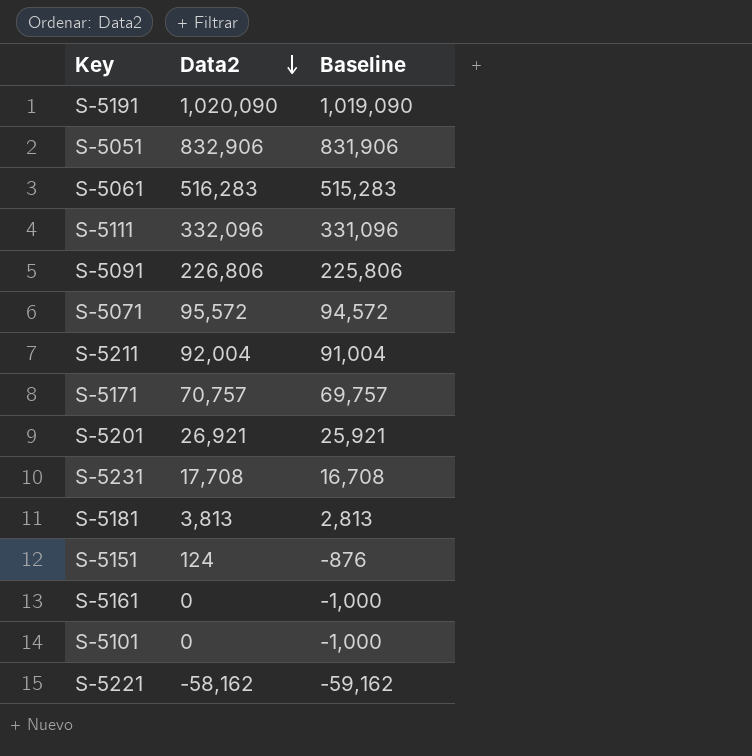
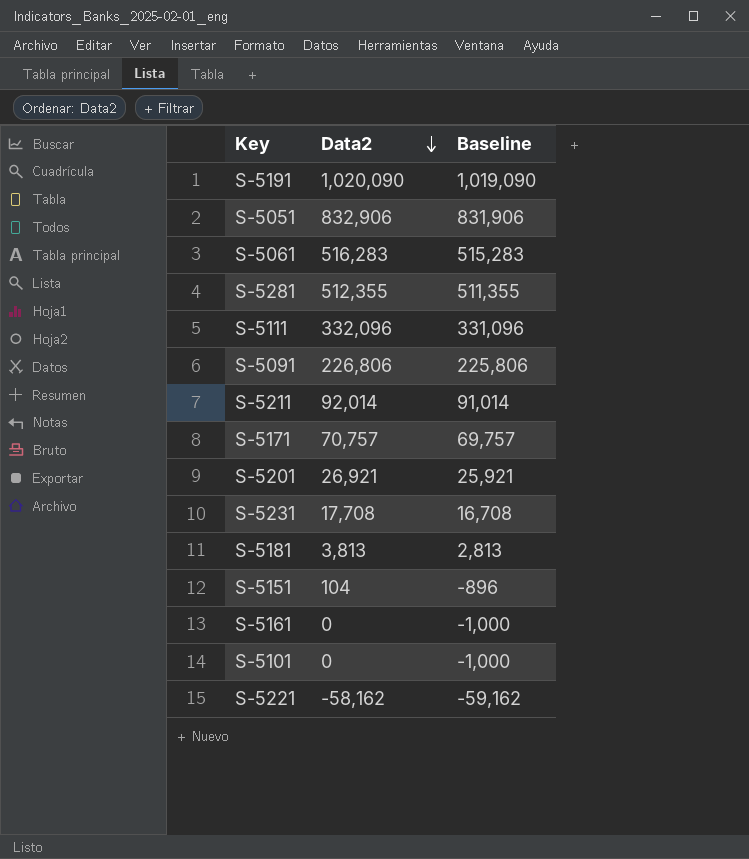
row S-5071: 95,572 | 94,572 -> none
row S-5281: none -> 512,355 | 511,355
S-5211 | Data2: 92,004 -> 92,014
S-5211 | Baseline: 91,004 -> 91,014
S-5151 | Data2: 124 -> 104
S-5151 | Baseline: -876 -> -896

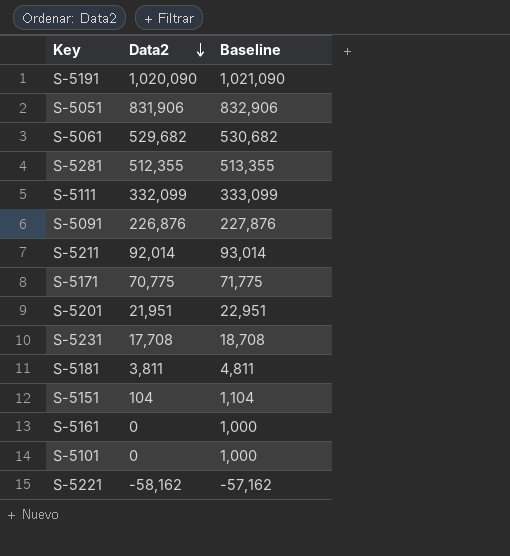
column Baseline | formula: [Data2] - 1000 -> [Data2] + 1000
S-5051 | Data2: 832,906 -> 831,906
S-5061 | Data2: 516,283 -> 529,682
S-5111 | Data2: 332,096 -> 332,099
S-5091 | Data2: 226,806 -> 226,876
S-5171 | Data2: 70,757 -> 70,775
S-5201 | Data2: 26,921 -> 21,951
S-5181 | Data2: 3,813 -> 3,811

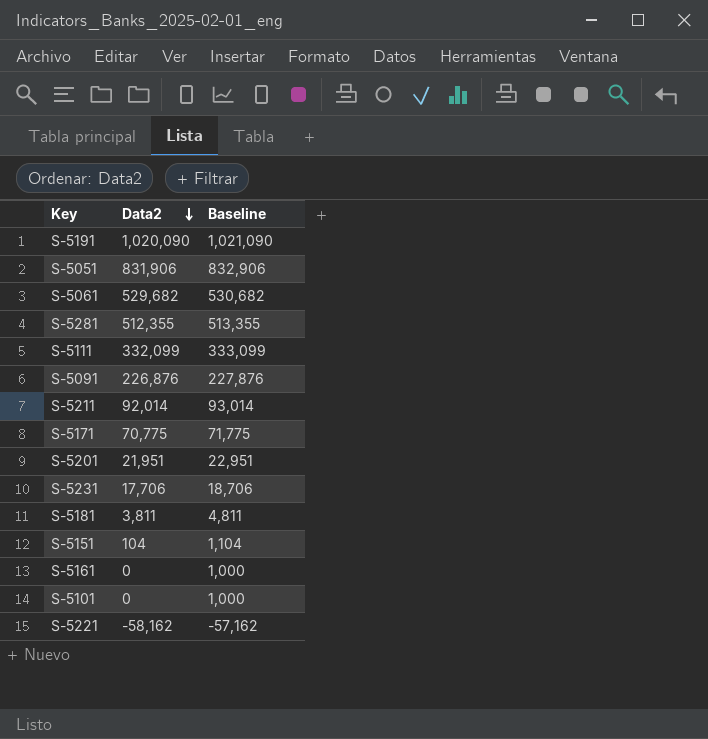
S-5231 | Data2: 17,708 -> 17,706
S-5231 | Baseline: 18,708 -> 18,706

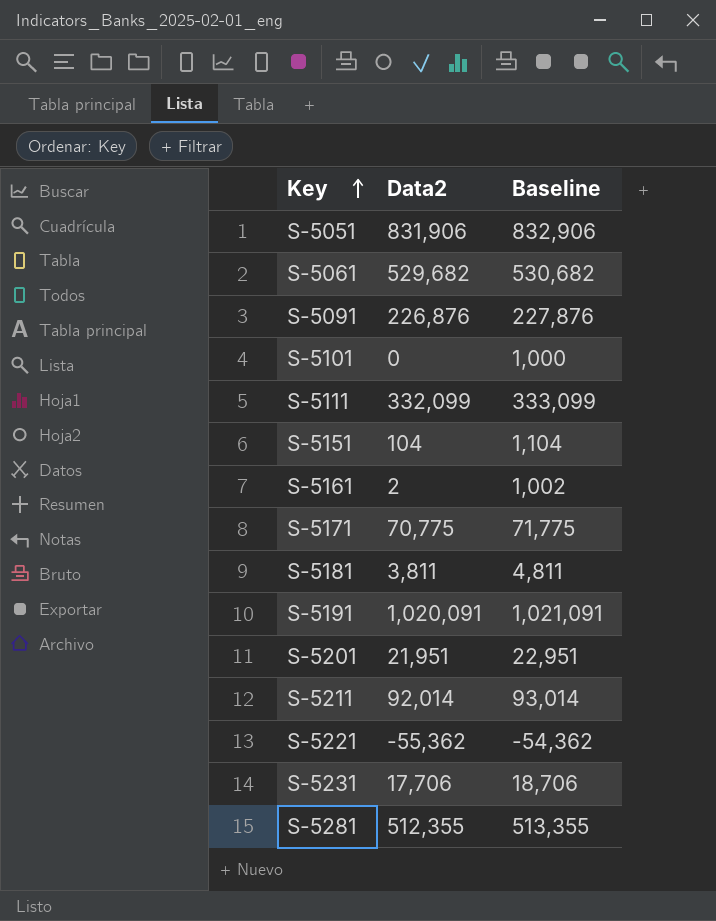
row order: Data2 descending -> Key ascending
S-5161 | Data2: 0 -> 2
S-5161 | Baseline: 1,000 -> 1,002
S-5191 | Data2: 1,020,090 -> 1,020,091
S-5191 | Baseline: 1,021,090 -> 1,021,091
S-5221 | Data2: -58,162 -> -55,362
S-5221 | Baseline: -57,162 -> -54,362

